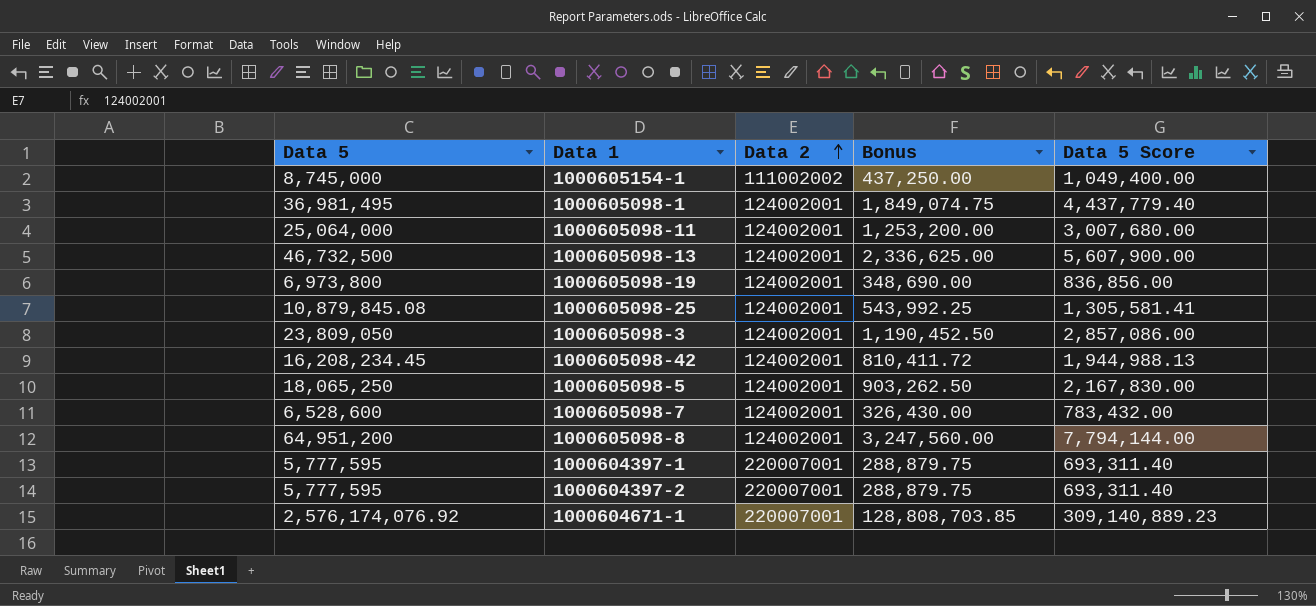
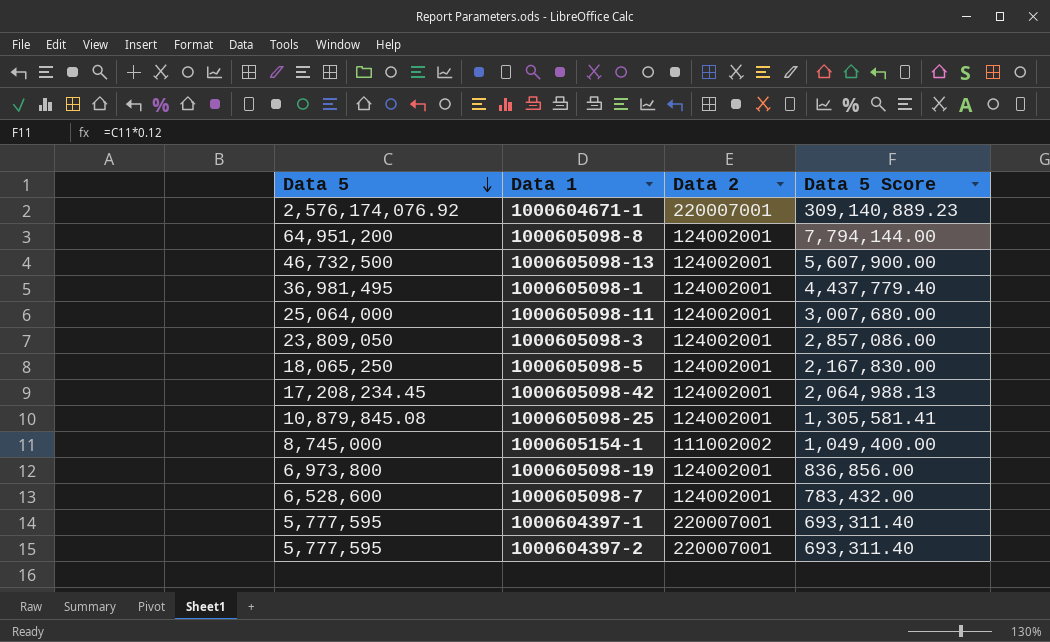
row order: Data 2 ascending -> Data 5 descending
column Bonus | formula: [Data 5] * 0.05 -> none
1000605098-42 | Data 5: 16,208,234.45 -> 17,208,234.45
1000605098-42 | Data 5 Score: 1,944,988.13 -> 2,064,988.13

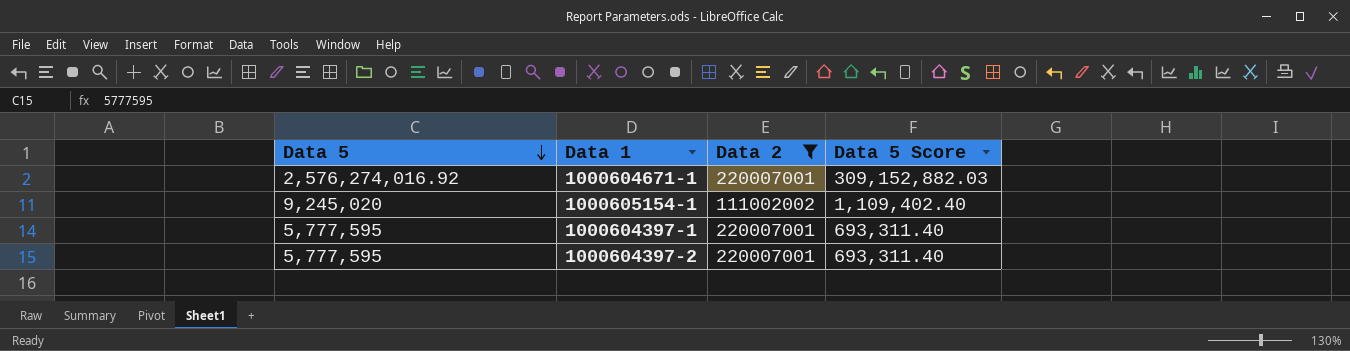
filter: none -> Data 2 != 124002001
1000604671-1 | Data 5: 2,576,174,076.92 -> 2,576,274,016.92
1000604671-1 | Data 5 Score: 309,140,889.23 -> 309,152,882.03
1000605154-1 | Data 5: 8,745,000 -> 9,245,020
1000605154-1 | Data 5 Score: 1,049,400.00 -> 1,109,402.40

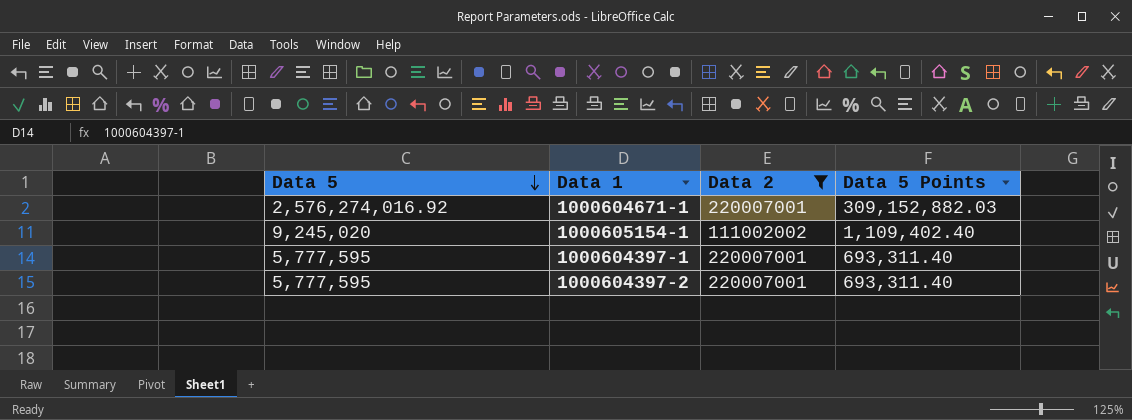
column name: Data 5 Score -> Data 5 Points

